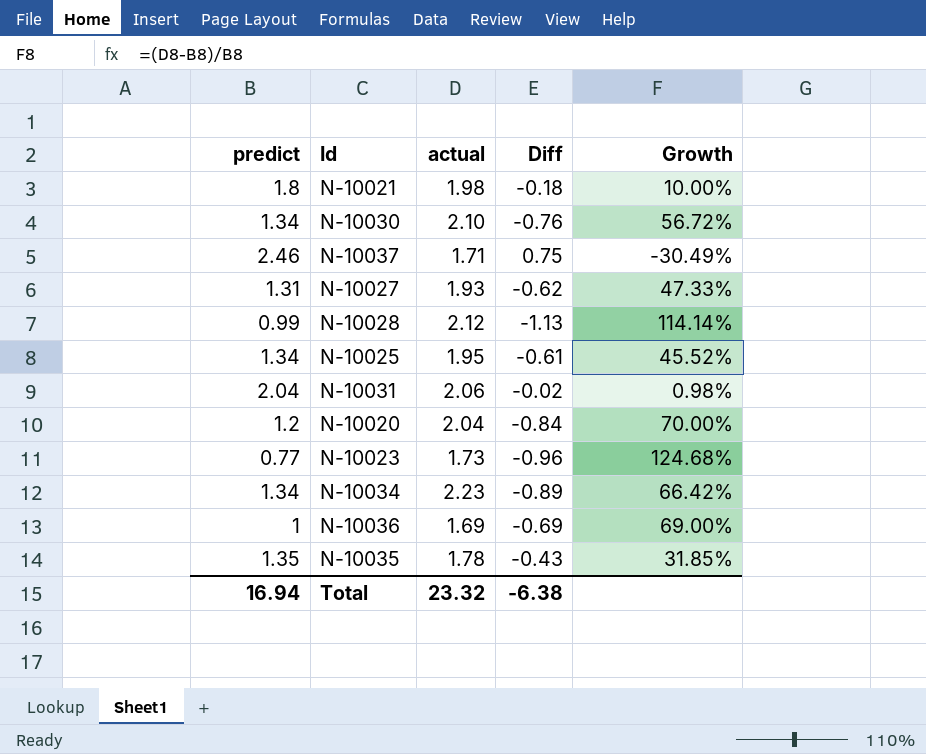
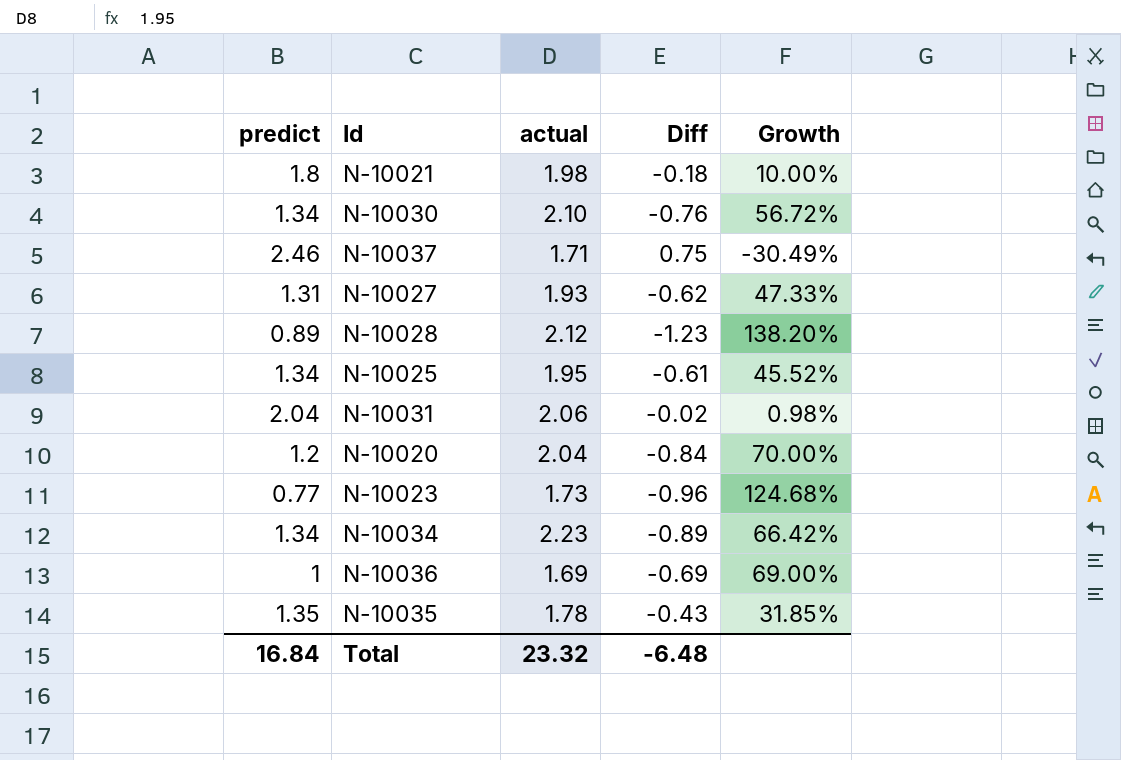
N-10028 | predict: 0.99 -> 0.89
N-10028 | Diff: -1.13 -> -1.23
N-10028 | Growth: 114.14% -> 138.20%
Total | predict: 16.94 -> 16.84
Total | Diff: -6.38 -> -6.48

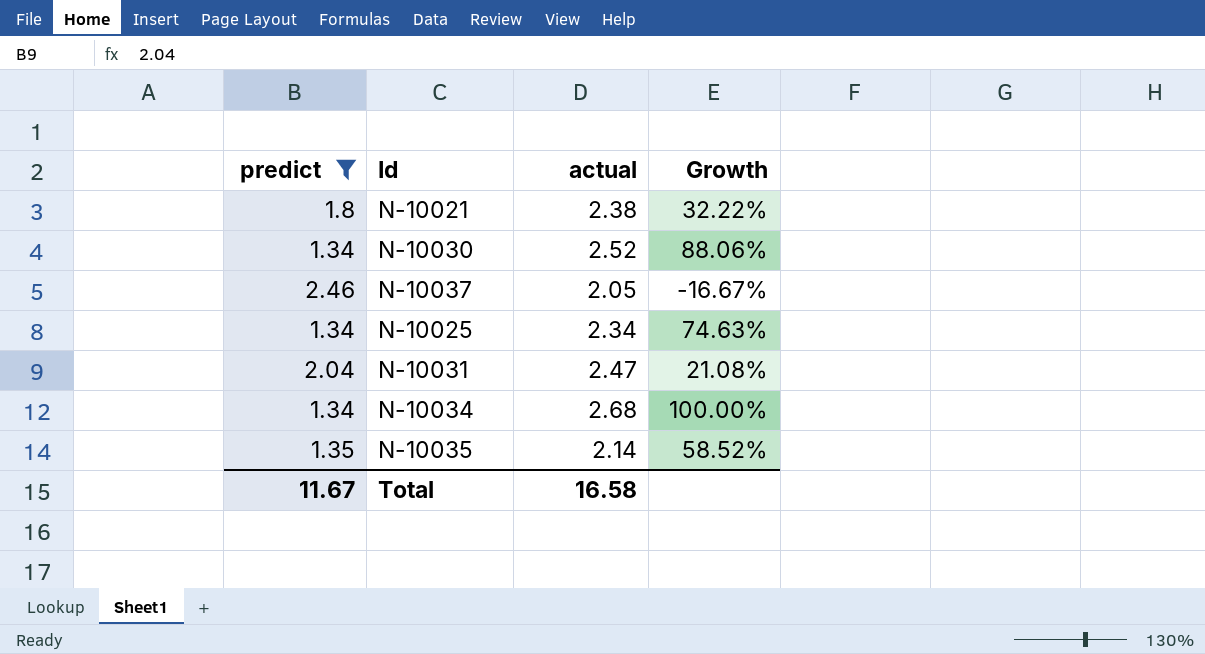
filter: none -> predict >= 1.34
column Diff | formula: [predict] - [actual] -> none
N-10021 | actual: 1.98 -> 2.38
N-10021 | Growth: 10.00% -> 32.22%
N-10030 | actual: 2.10 -> 2.52
N-10030 | Growth: 56.72% -> 88.06%
N-10037 | actual: 1.71 -> 2.05
N-10037 | Growth: -30.49% -> -16.67%
N-10025 | actual: 1.95 -> 2.34
N-10025 | Growth: 45.52% -> 74.63%
N-10031 | actual: 2.06 -> 2.47
N-10031 | Growth: 0.98% -> 21.08%
N-10034 | actual: 2.23 -> 2.68
N-10034 | Growth: 66.42% -> 100.00%
N-10035 | actual: 1.78 -> 2.14
N-10035 | Growth: 31.85% -> 58.52%
Total | predict: 16.84 -> 11.67
Total | actual: 23.32 -> 16.58

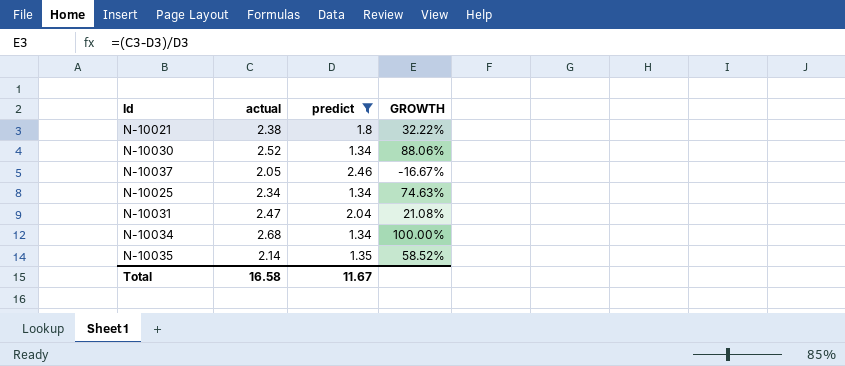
column predict | position: 1 -> 3
column name: Growth -> GROWTH

